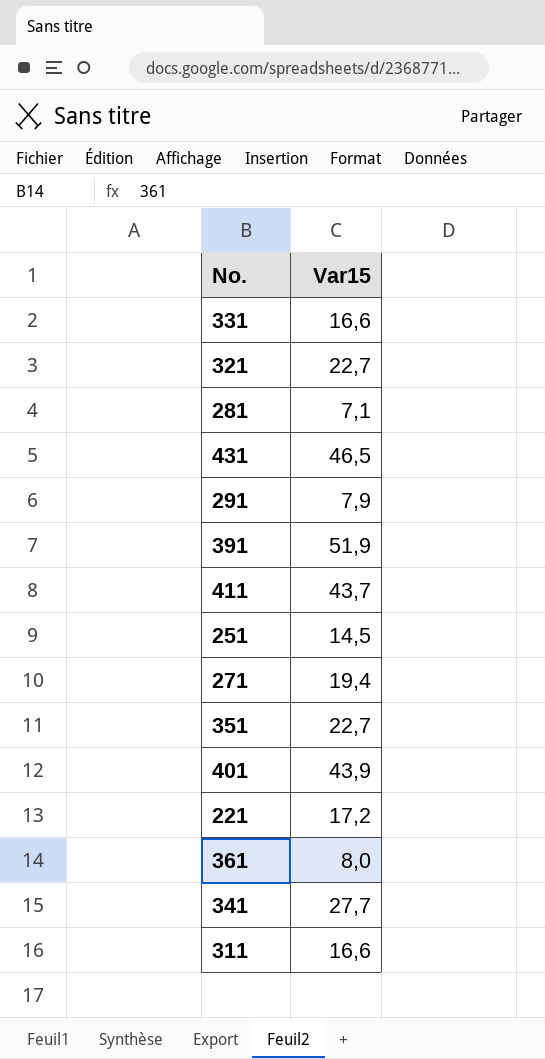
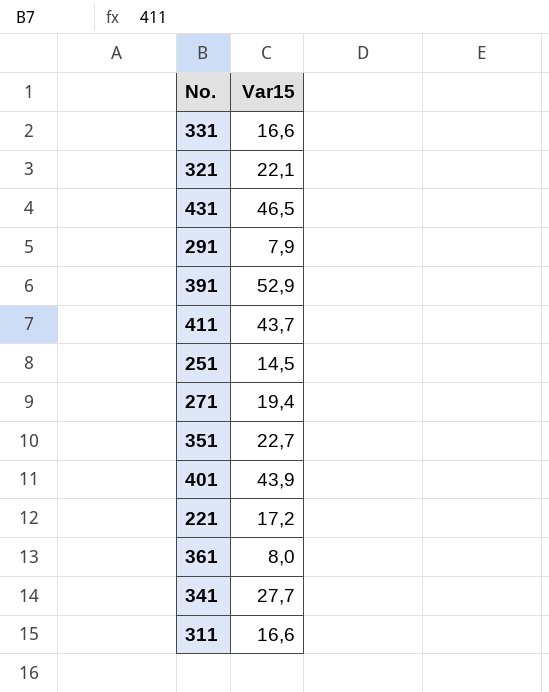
row 281: 7,1 -> none
321 | Var15: 22,7 -> 22,1
391 | Var15: 51,9 -> 52,9

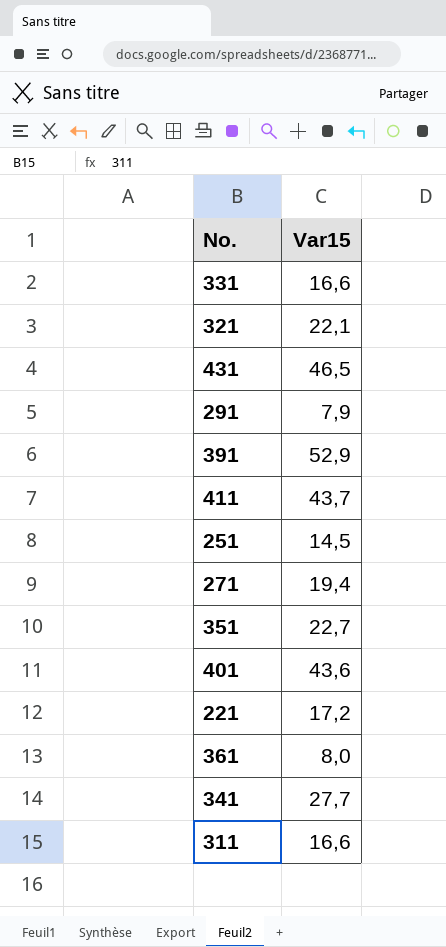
401 | Var15: 43,9 -> 43,6

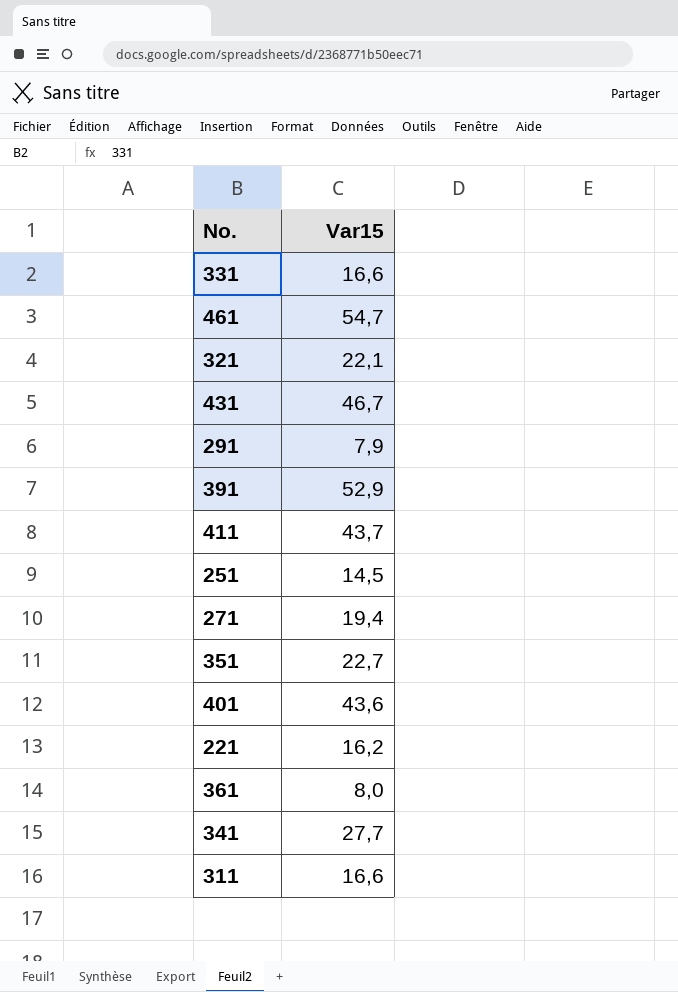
row 461: none -> 54,7
431 | Var15: 46,5 -> 46,7
221 | Var15: 17,2 -> 16,2

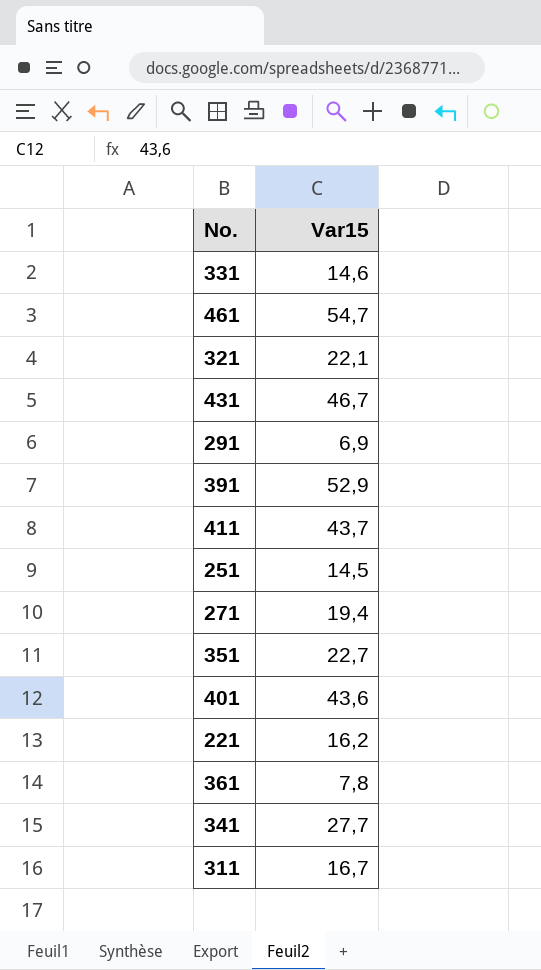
331 | Var15: 16,6 -> 14,6
291 | Var15: 7,9 -> 6,9
361 | Var15: 8,0 -> 7,8
311 | Var15: 16,6 -> 16,7

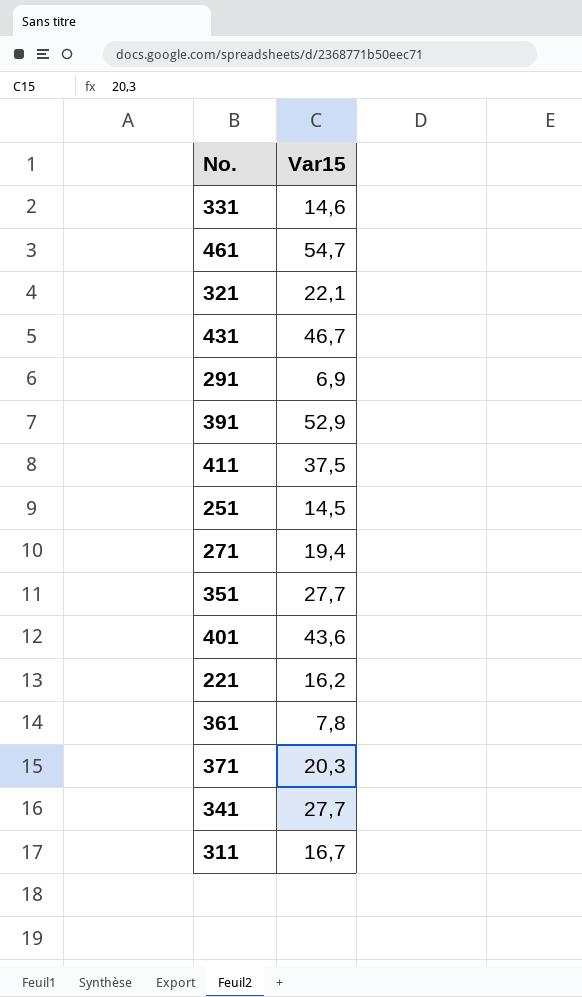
411 | Var15: 43,7 -> 37,5
351 | Var15: 22,7 -> 27,7
row 371: none -> 20,3

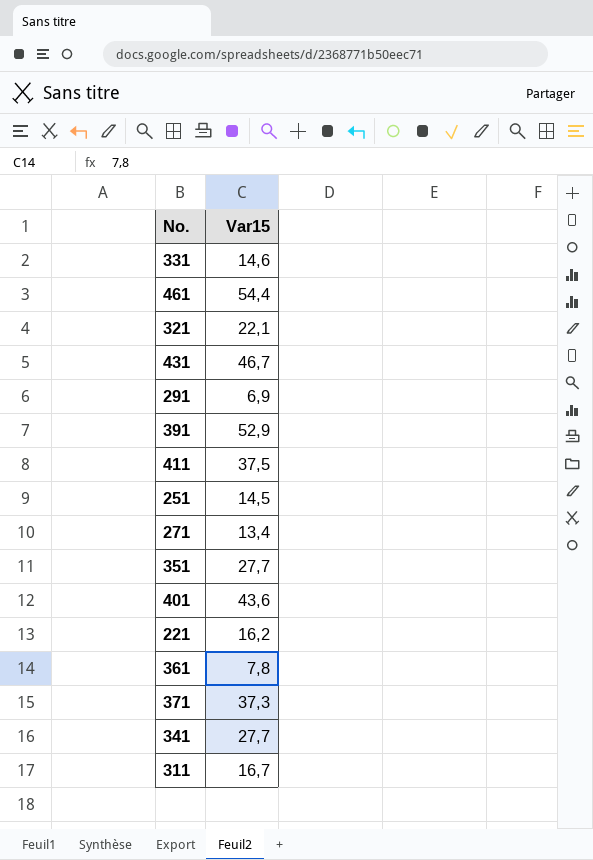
461 | Var15: 54,7 -> 54,4
271 | Var15: 19,4 -> 13,4
371 | Var15: 20,3 -> 37,3

